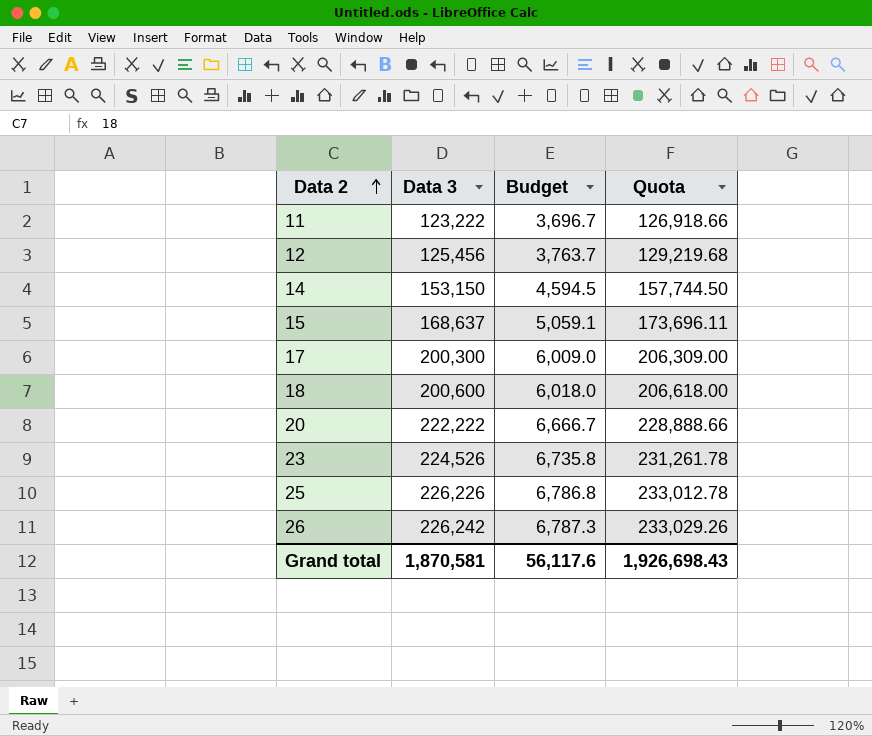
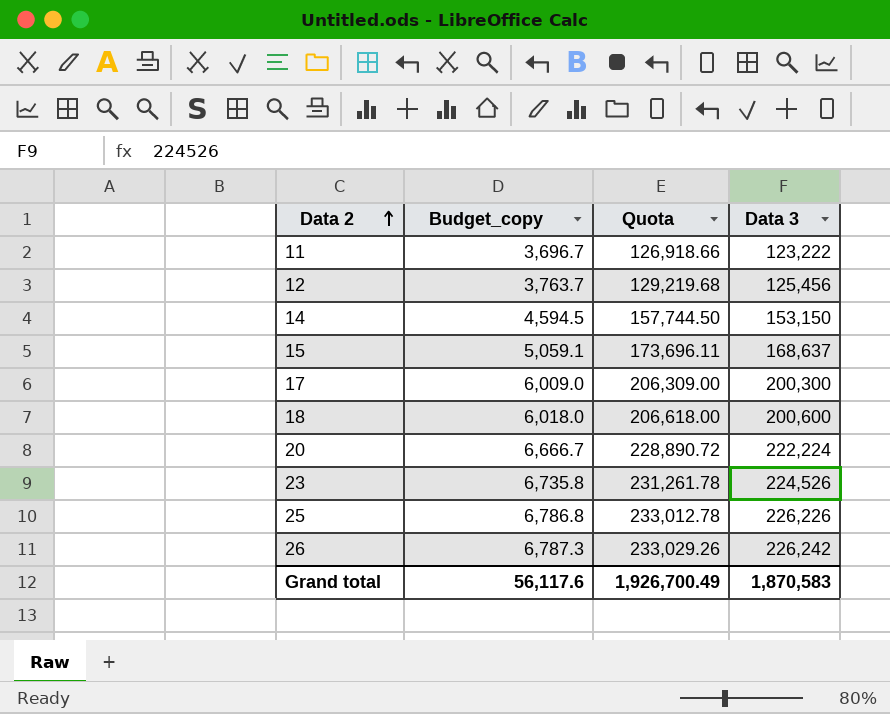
column name: Budget -> Budget_copy
column Data 3 | position: 2 -> 4
20 | Quota: 228,888.66 -> 228,890.72
20 | Data 3: 222,222 -> 222,224
Grand total | Quota: 1,926,698.43 -> 1,926,700.49
Grand total | Data 3: 1,870,581 -> 1,870,583

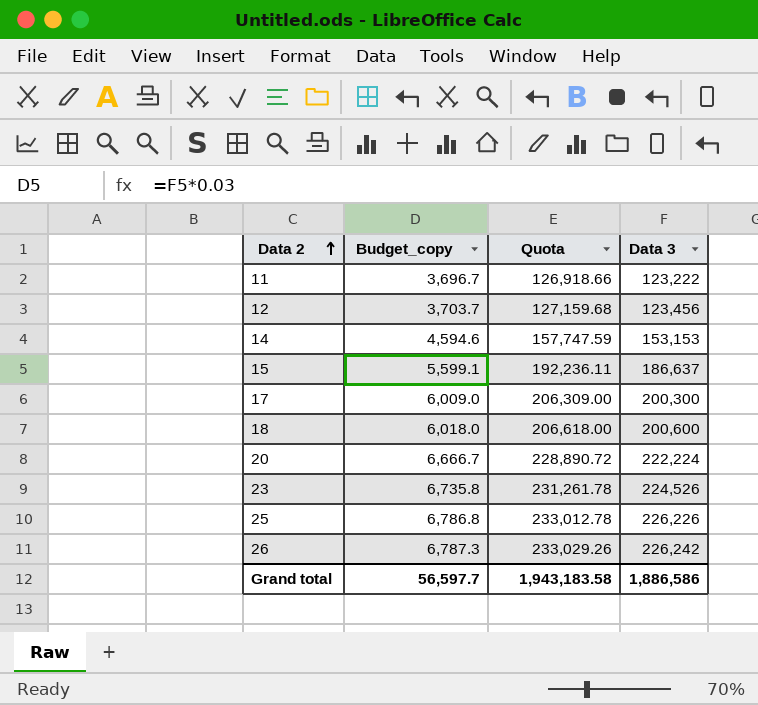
12 | Budget_copy: 3,763.7 -> 3,703.7
12 | Quota: 129,219.68 -> 127,159.68
12 | Data 3: 125,456 -> 123,456
14 | Budget_copy: 4,594.5 -> 4,594.6
14 | Quota: 157,744.50 -> 157,747.59
14 | Data 3: 153,150 -> 153,153
15 | Budget_copy: 5,059.1 -> 5,599.1
15 | Quota: 173,696.11 -> 192,236.11
15 | Data 3: 168,637 -> 186,637
Grand total | Budget_copy: 56,117.6 -> 56,597.7
Grand total | Quota: 1,926,700.49 -> 1,943,183.58
Grand total | Data 3: 1,870,583 -> 1,886,586

